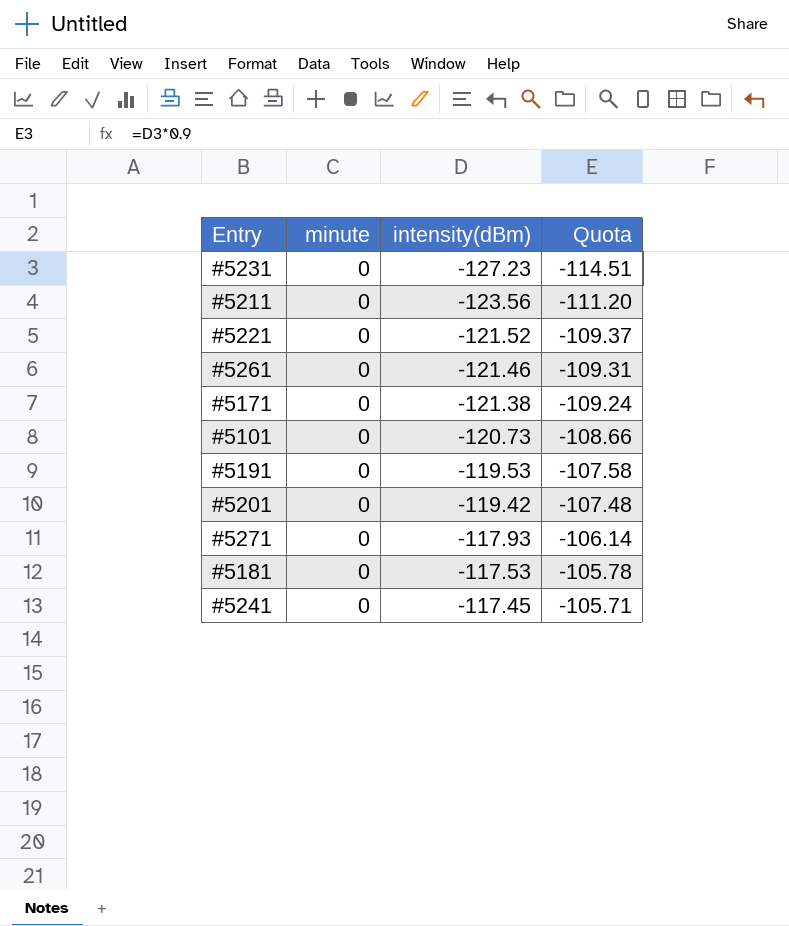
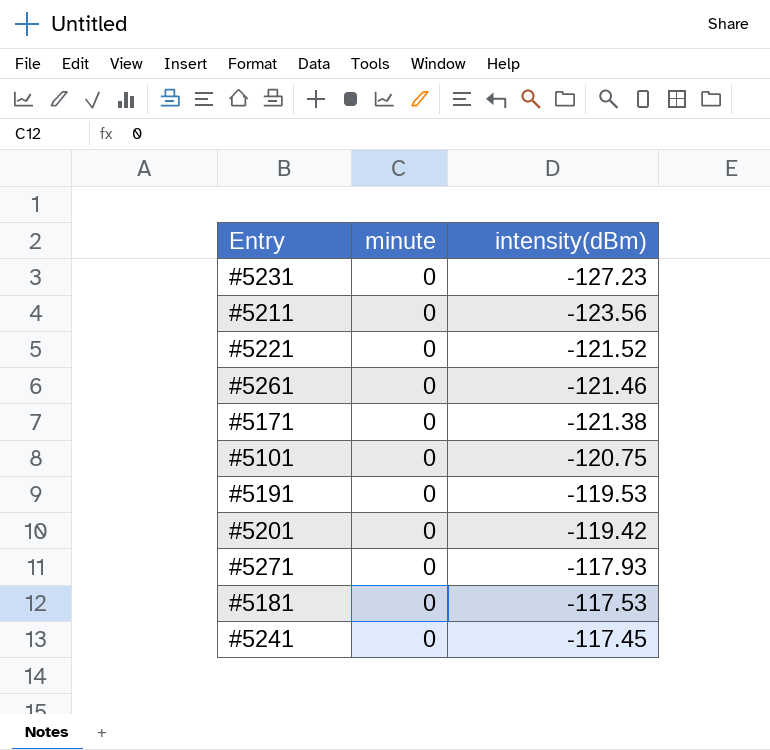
column Quota | formula: [intensity(dBm)] * 0.9 -> none
#5101 | intensity(dBm): -120.73 -> -120.75

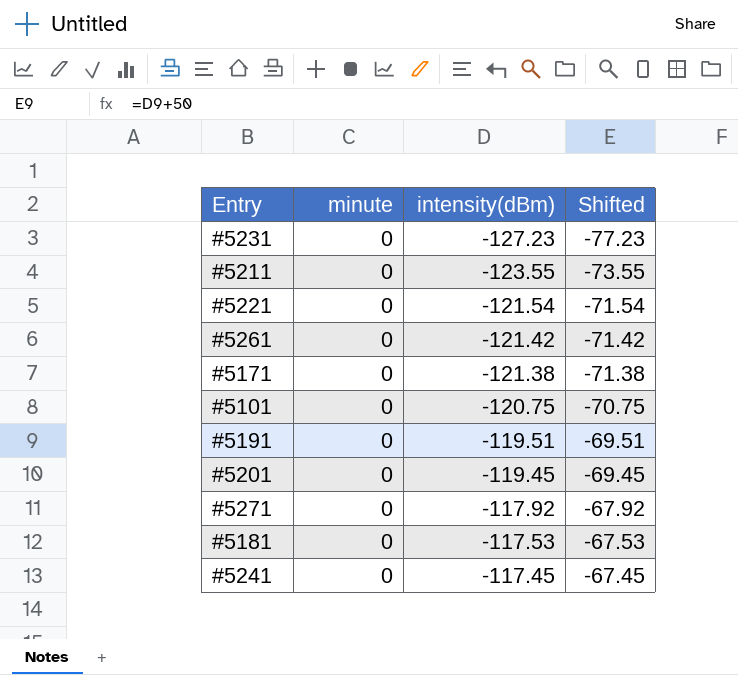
column Shifted | formula: none -> [intensity(dBm)] + 50
#5211 | intensity(dBm): -123.56 -> -123.55
#5221 | intensity(dBm): -121.52 -> -121.54
#5261 | intensity(dBm): -121.46 -> -121.42
#5191 | intensity(dBm): -119.53 -> -119.51
#5201 | intensity(dBm): -119.42 -> -119.45
#5271 | intensity(dBm): -117.93 -> -117.92

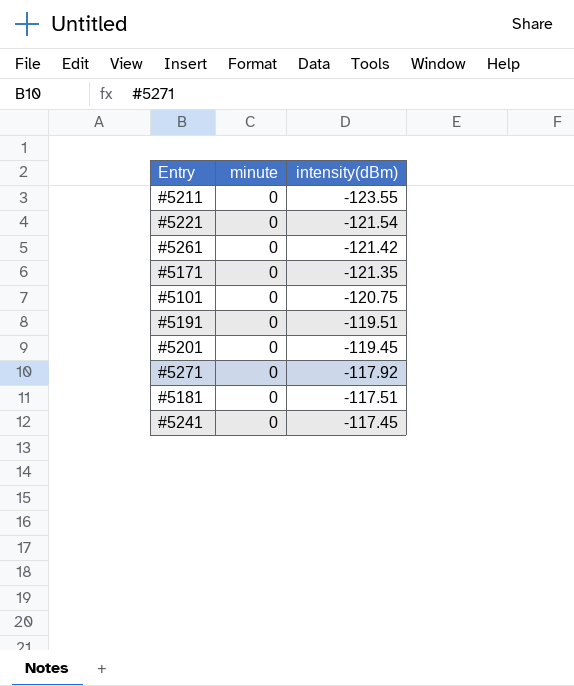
column Shifted | formula: [intensity(dBm)] + 50 -> none
row #5231: 0 | -127.23 | -77.23 -> none
#5171 | intensity(dBm): -121.38 -> -121.35
#5181 | intensity(dBm): -117.53 -> -117.51

